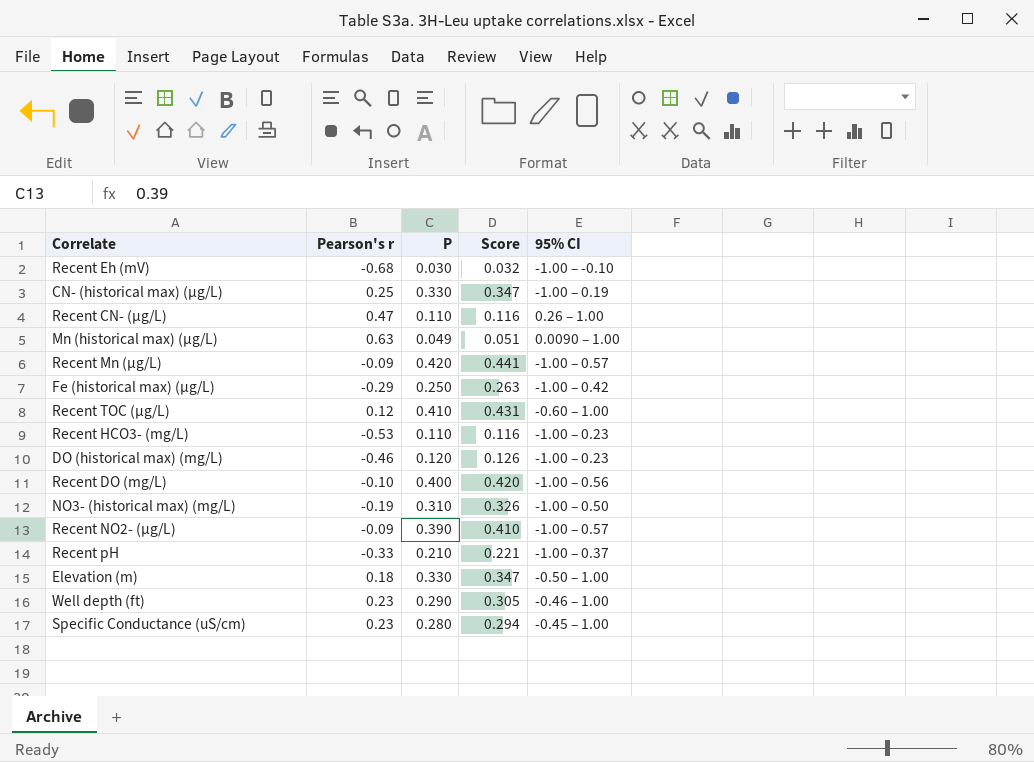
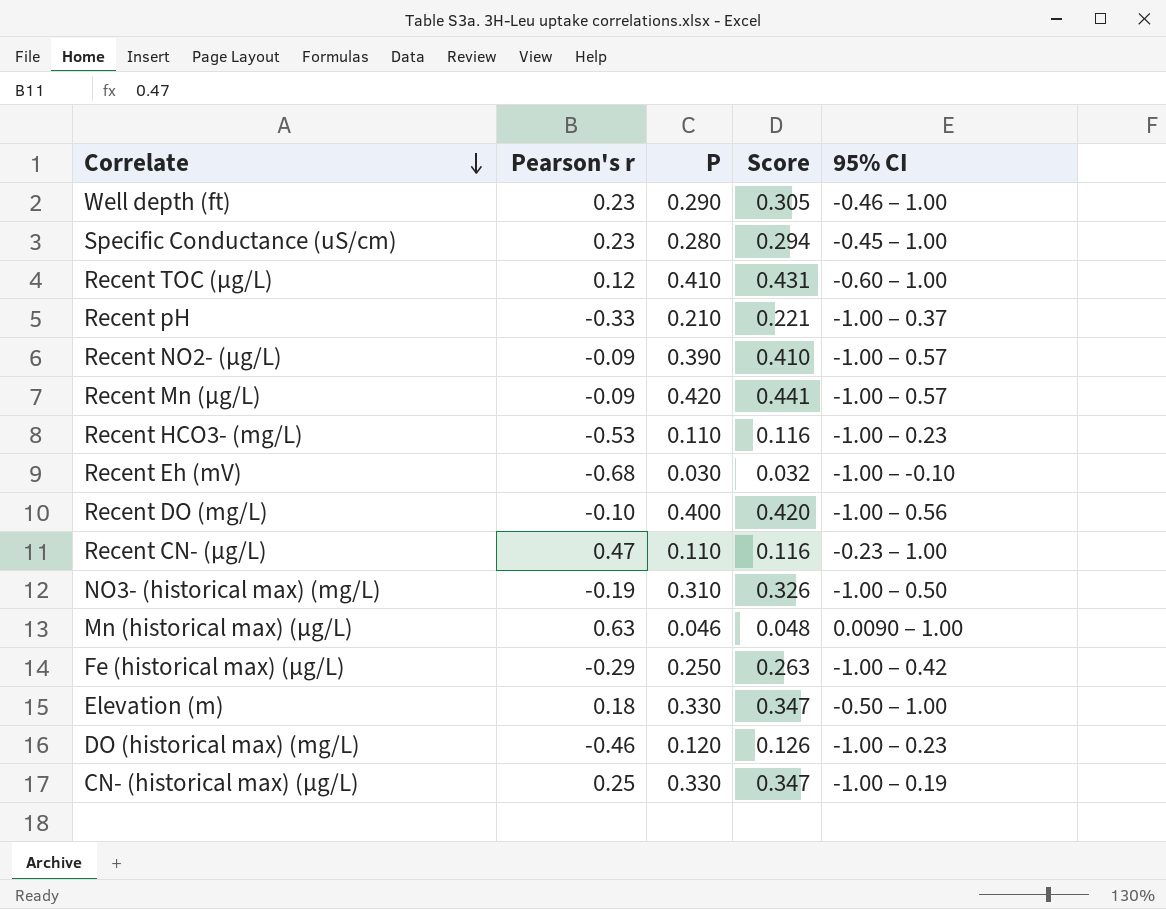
row order: none -> Correlate descending
Recent CN- (µg/L) | 95% CI: 0.26 – 1.00 -> -0.23 – 1.00
Mn (historical max) (µg/L) | P: 0.049 -> 0.046
Mn (historical max) (µg/L) | Score: 0.051 -> 0.048

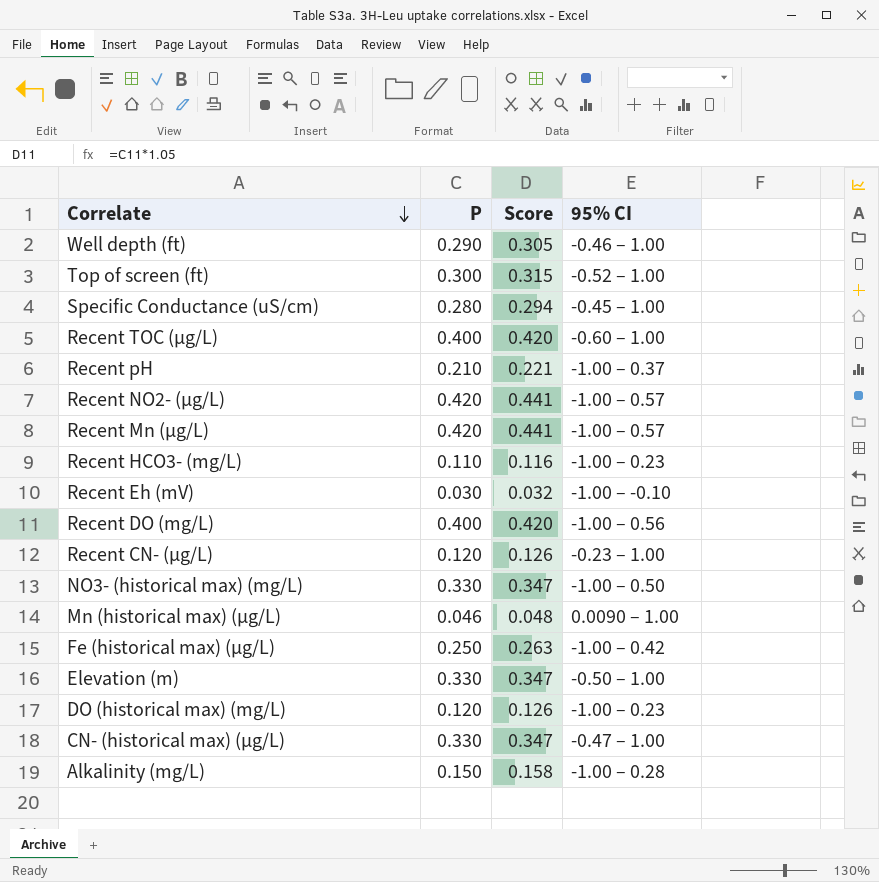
column Pearson's r | position: 2 -> none
row Top of screen (ft): none -> 0.300 | 0.315 | -0.52 – 1.00
Recent TOC (µg/L) | P: 0.410 -> 0.400
Recent TOC (µg/L) | Score: 0.431 -> 0.420
Recent NO2- (µg/L) | P: 0.390 -> 0.420
Recent NO2- (µg/L) | Score: 0.410 -> 0.441
Recent CN- (µg/L) | P: 0.110 -> 0.120
Recent CN- (µg/L) | Score: 0.116 -> 0.126
NO3- (historical max) (mg/L) | P: 0.310 -> 0.330
NO3- (historical max) (mg/L) | Score: 0.326 -> 0.347
CN- (historical max) (µg/L) | 95% CI: -1.00 – 0.19 -> -0.47 – 1.00
row Alkalinity (mg/L): none -> 0.150 | 0.158 | -1.00 – 0.28

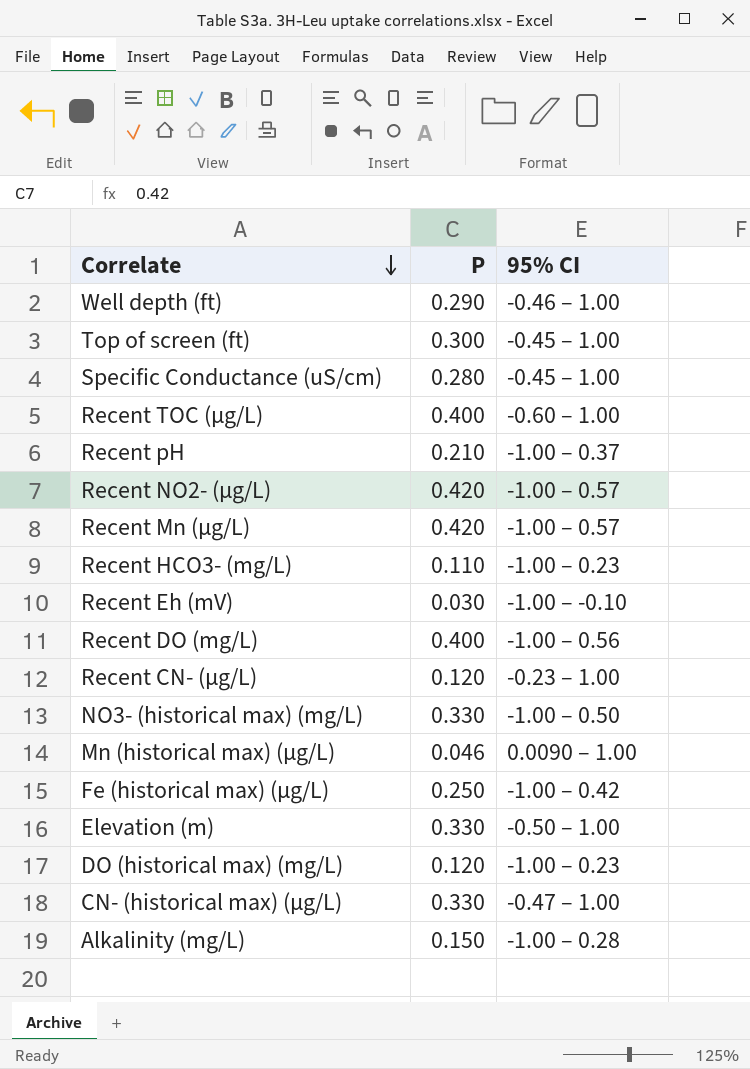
column Score | formula: [P] * 1.05 -> none
Top of screen (ft) | 95% CI: -0.52 – 1.00 -> -0.45 – 1.00

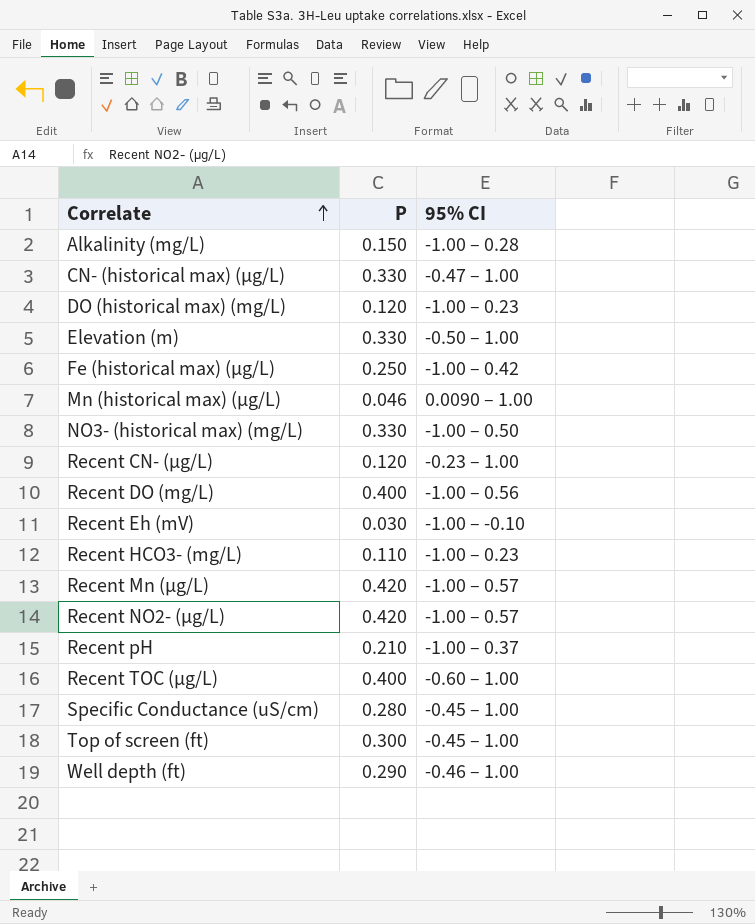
row order: Correlate descending -> Correlate ascending

